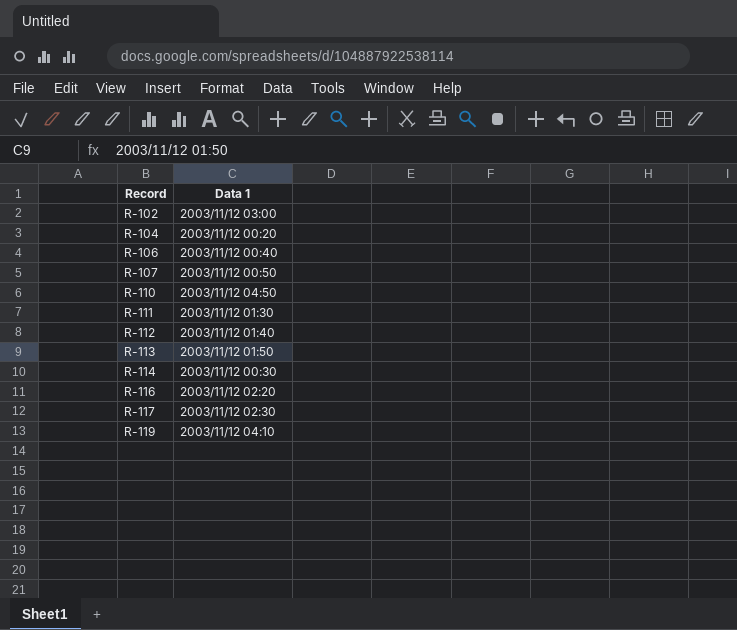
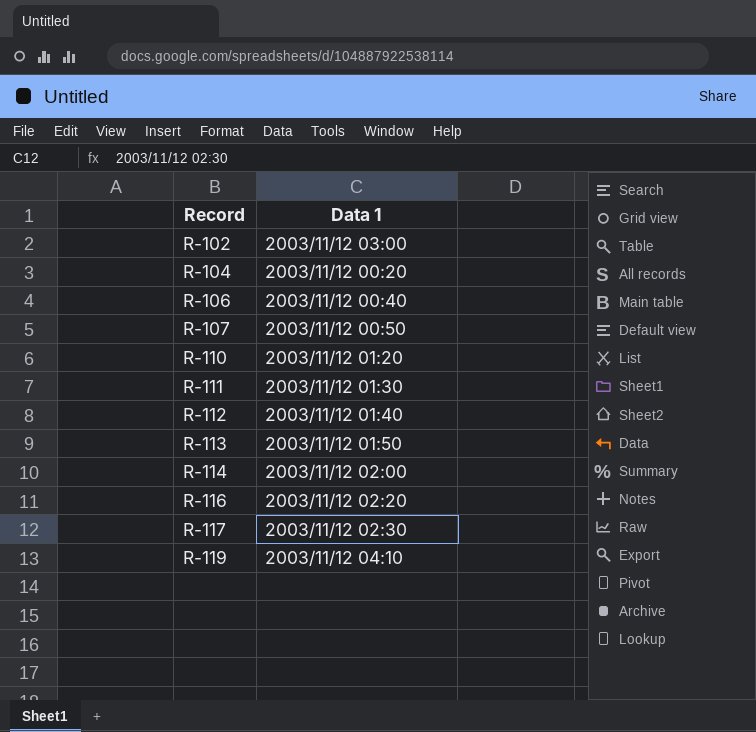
R-110 | Data 1: 2003/11/12 04:50 -> 2003/11/12 01:20
R-114 | Data 1: 2003/11/12 00:30 -> 2003/11/12 02:00

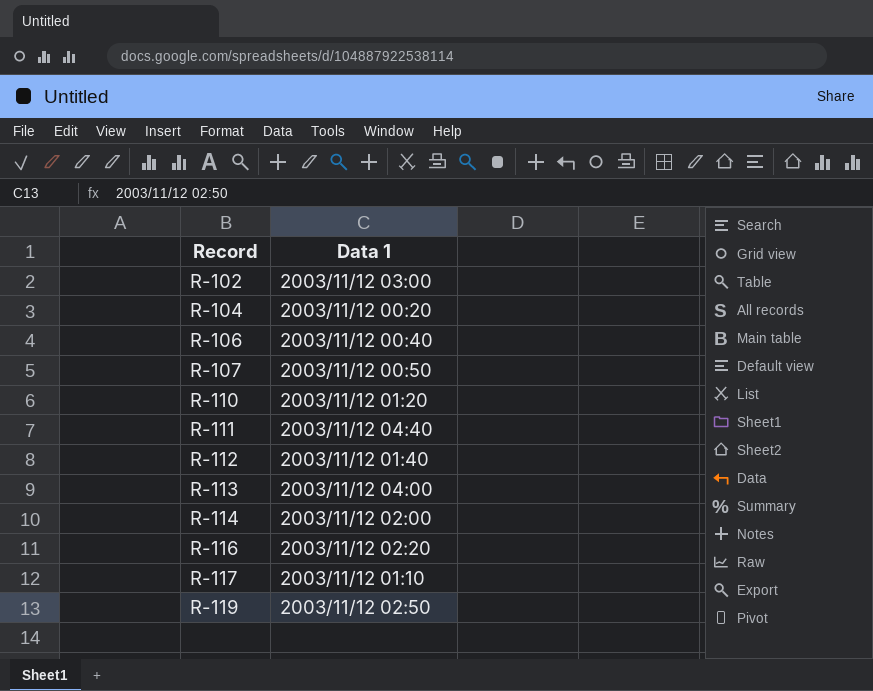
R-111 | Data 1: 2003/11/12 01:30 -> 2003/11/12 04:40
R-113 | Data 1: 2003/11/12 01:50 -> 2003/11/12 04:00
R-117 | Data 1: 2003/11/12 02:30 -> 2003/11/12 01:10
R-119 | Data 1: 2003/11/12 04:10 -> 2003/11/12 02:50

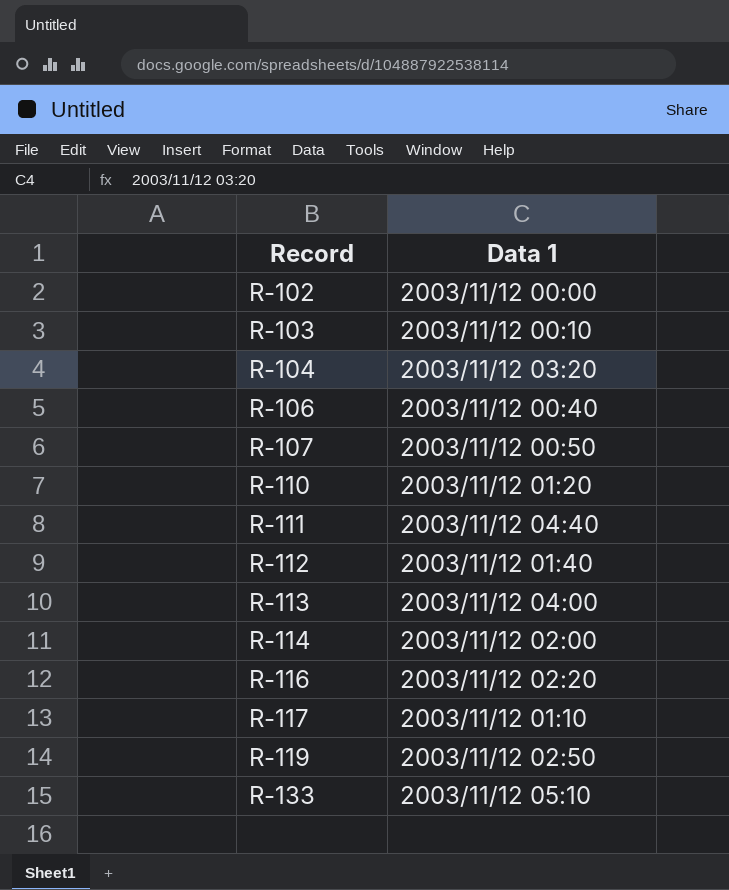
R-102 | Data 1: 2003/11/12 03:00 -> 2003/11/12 00:00
row R-103: none -> 2003/11/12 00:10
R-104 | Data 1: 2003/11/12 00:20 -> 2003/11/12 03:20
row R-133: none -> 2003/11/12 05:10

